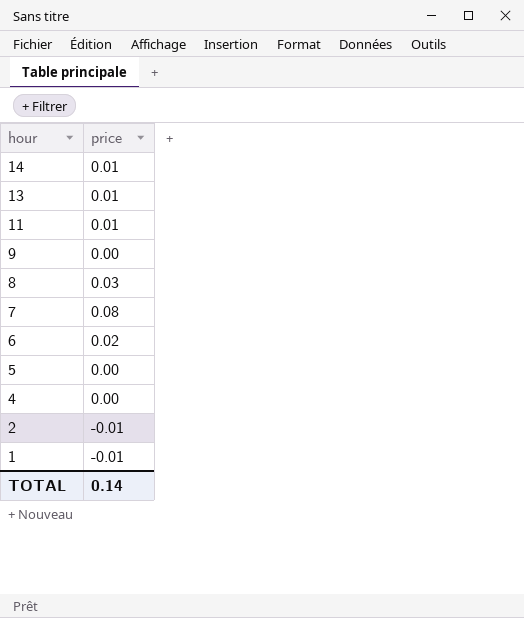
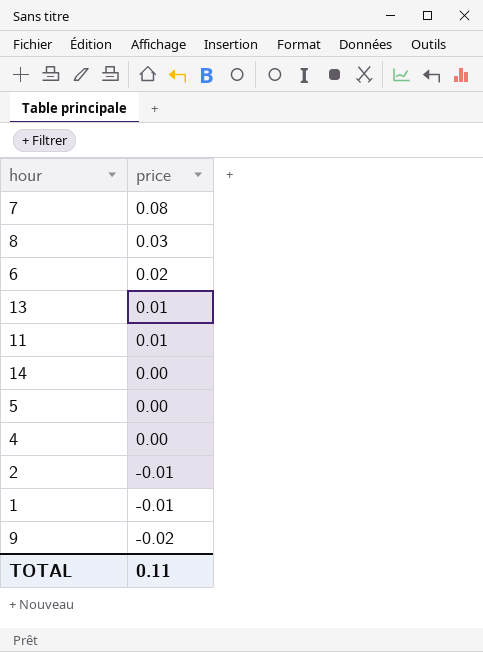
row order: hour descending -> price descending
14 | price: 0.01 -> 0.00
9 | price: 0.00 -> -0.02
TOTAL | price: 0.14 -> 0.11

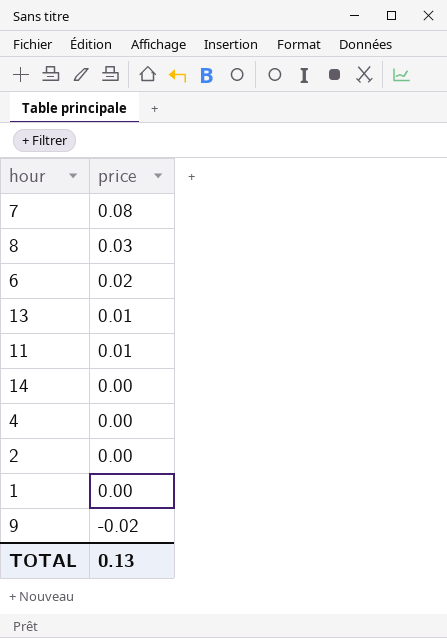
row 5: 0.00 -> none
2 | price: -0.01 -> 0.00
1 | price: -0.01 -> 0.00
TOTAL | price: 0.11 -> 0.13

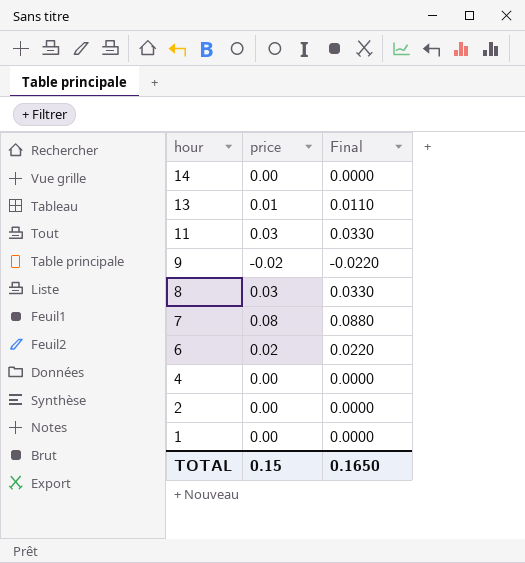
row order: price descending -> hour descending
column Final | formula: none -> [price] * 1.1
11 | price: 0.01 -> 0.03
TOTAL | price: 0.13 -> 0.15

